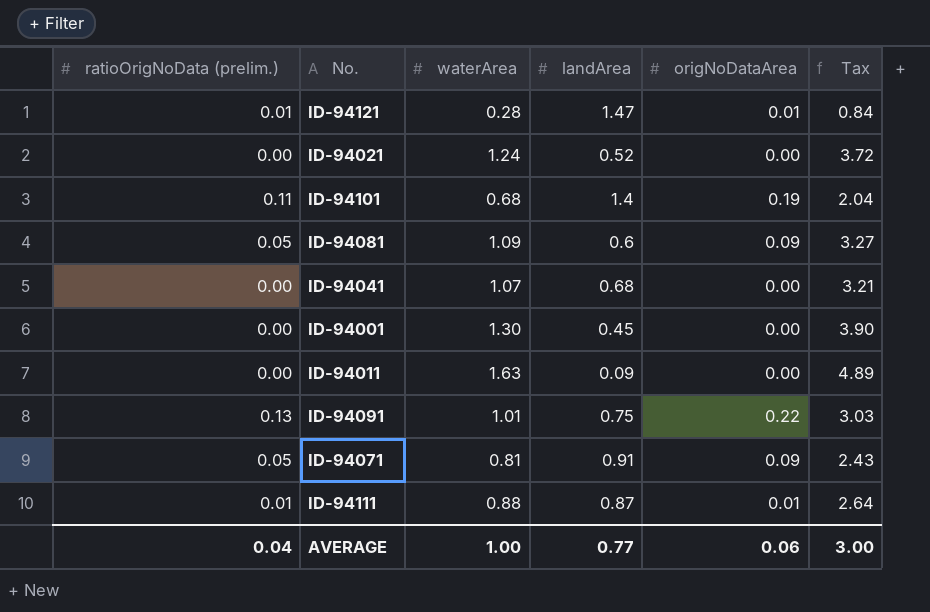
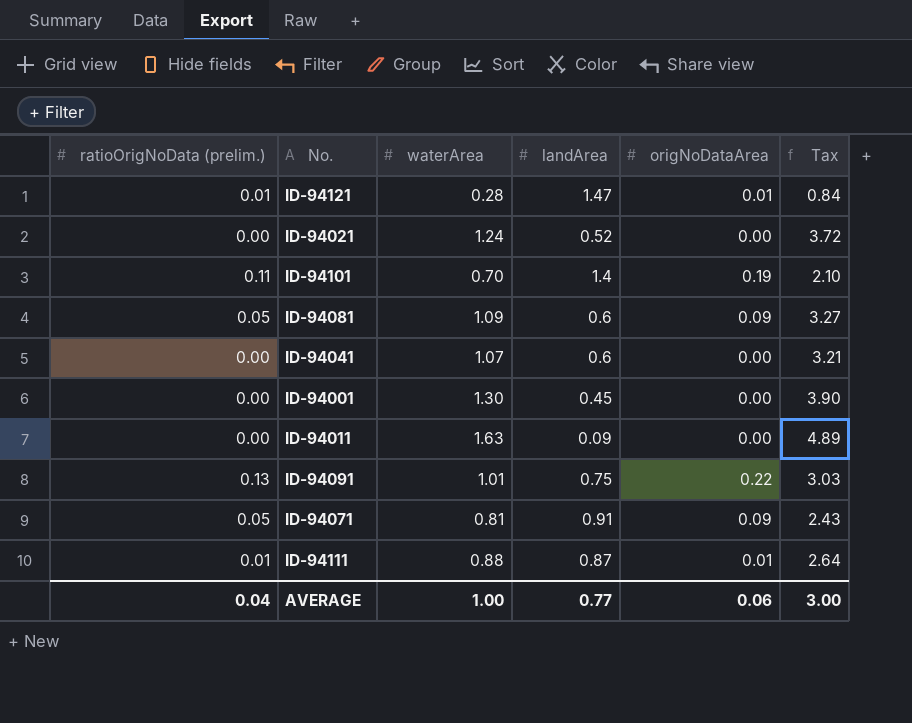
ID-94101 | waterArea: 0.68 -> 0.70
ID-94101 | Tax: 2.04 -> 2.10
ID-94041 | landArea: 0.68 -> 0.6

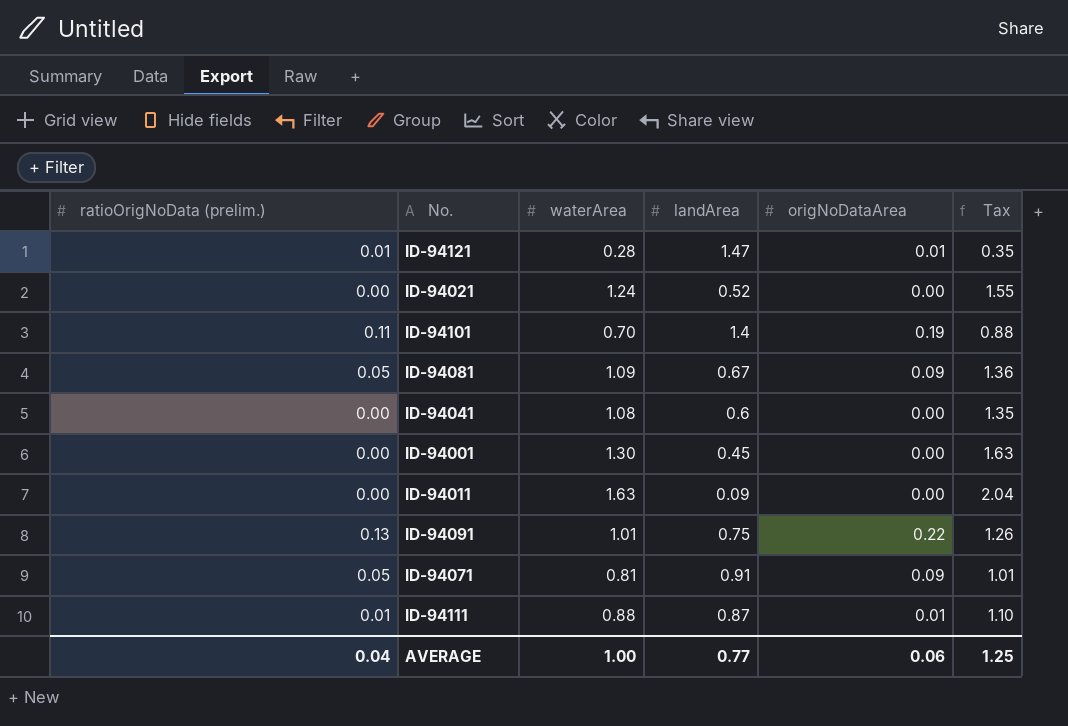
column Tax | formula: [waterArea] * 3 -> [waterArea] * 1.25
ID-94081 | landArea: 0.6 -> 0.67
ID-94041 | waterArea: 1.07 -> 1.08
AVERAGE | Tax: 3.00 -> 1.25

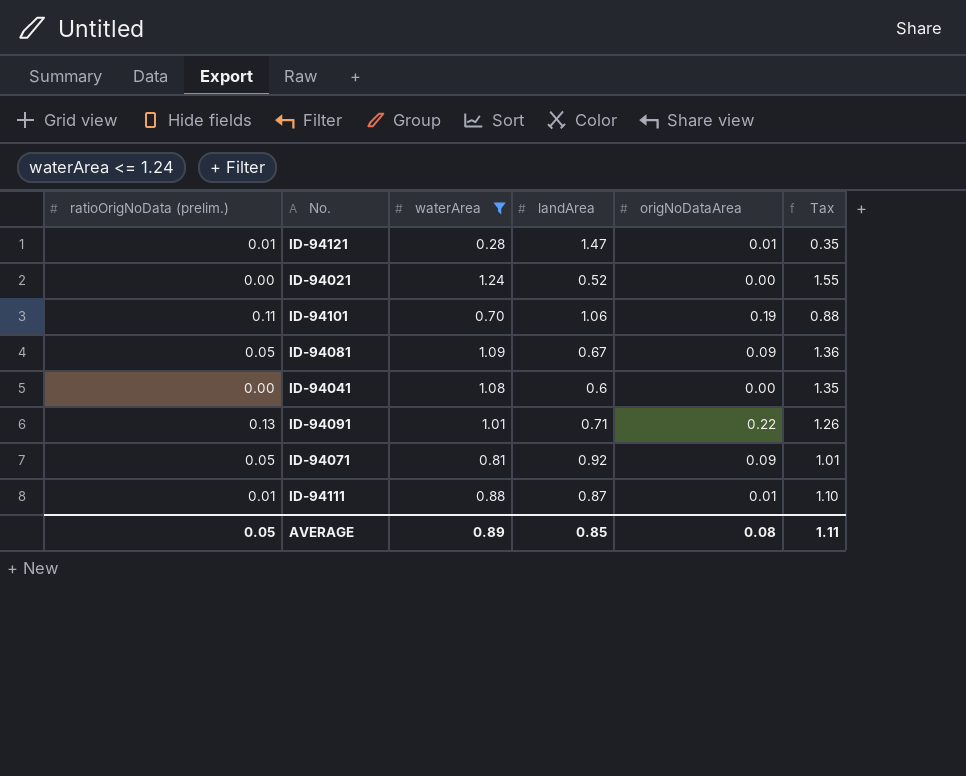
filter: none -> waterArea <= 1.24
ID-94101 | landArea: 1.4 -> 1.06
ID-94091 | landArea: 0.75 -> 0.71
ID-94071 | landArea: 0.91 -> 0.92
AVERAGE | ratioOrigNoData (prelim.): 0.04 -> 0.05
AVERAGE | waterArea: 1.00 -> 0.89
AVERAGE | landArea: 0.77 -> 0.85
AVERAGE | origNoDataArea: 0.06 -> 0.08
AVERAGE | Tax: 1.25 -> 1.11

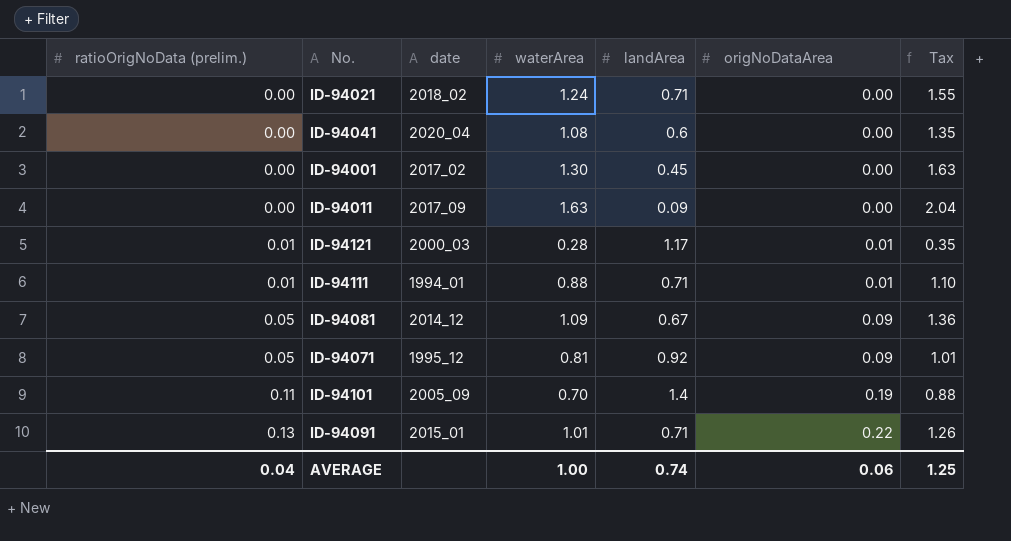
filter: waterArea <= 1.24 -> none
row order: none -> ratioOrigNoData (prelim.) ascending
column date | position: none -> 3
ID-94021 | landArea: 0.52 -> 0.71
ID-94121 | landArea: 1.47 -> 1.17
ID-94111 | landArea: 0.87 -> 0.71
ID-94101 | landArea: 1.06 -> 1.4
AVERAGE | ratioOrigNoData (prelim.): 0.05 -> 0.04
AVERAGE | waterArea: 0.89 -> 1.00
AVERAGE | landArea: 0.85 -> 0.74
AVERAGE | origNoDataArea: 0.08 -> 0.06
AVERAGE | Tax: 1.11 -> 1.25

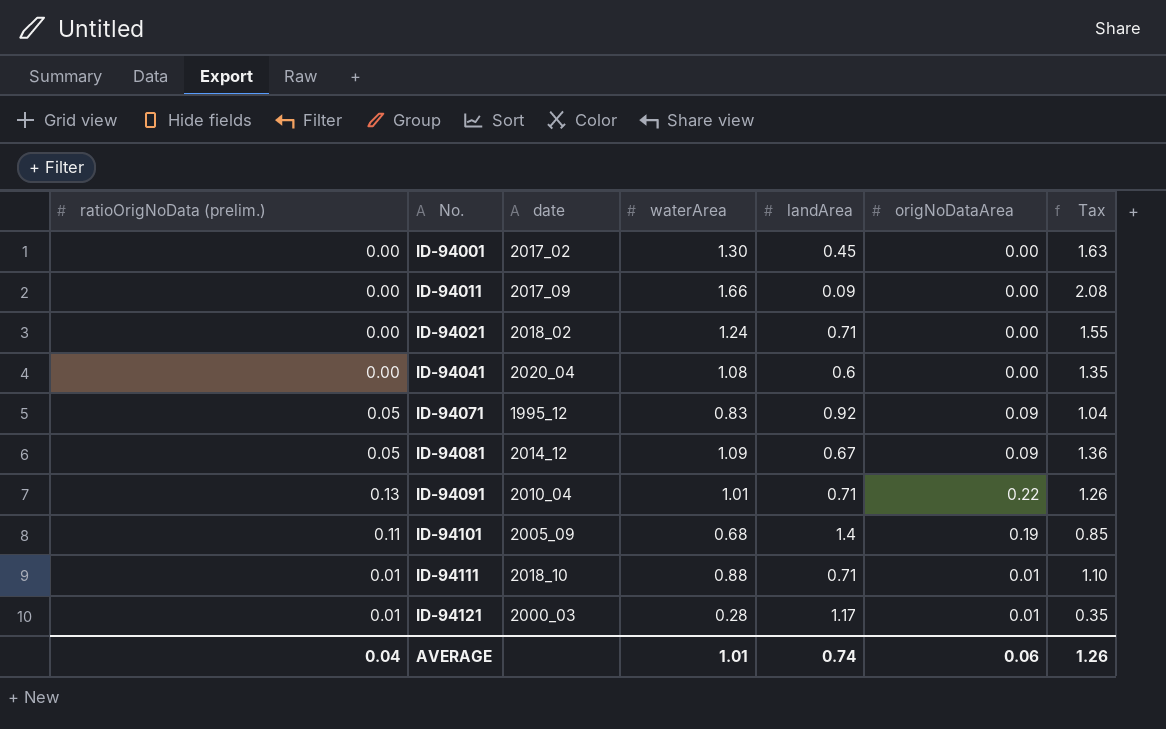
row order: ratioOrigNoData (prelim.) ascending -> No. ascending
ID-94011 | waterArea: 1.63 -> 1.66
ID-94011 | Tax: 2.04 -> 2.08
ID-94071 | waterArea: 0.81 -> 0.83
ID-94071 | Tax: 1.01 -> 1.04
ID-94091 | date: 2015_01 -> 2010_04
ID-94101 | waterArea: 0.70 -> 0.68
ID-94101 | Tax: 0.88 -> 0.85
ID-94111 | date: 1994_01 -> 2018_10
AVERAGE | waterArea: 1.00 -> 1.01
AVERAGE | Tax: 1.25 -> 1.26

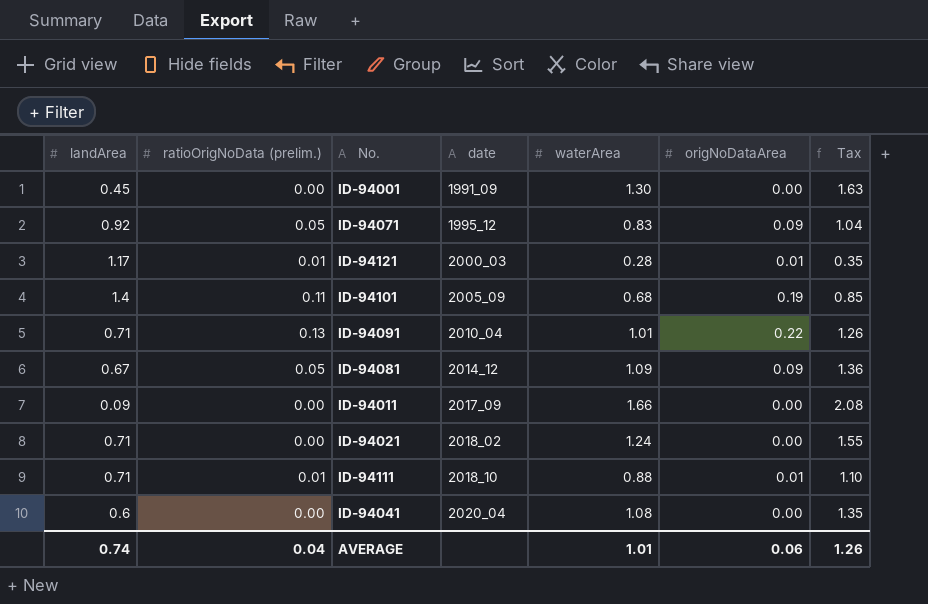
row order: No. ascending -> date ascending
column landArea | position: 5 -> 1
ID-94001 | date: 2017_02 -> 1991_09

